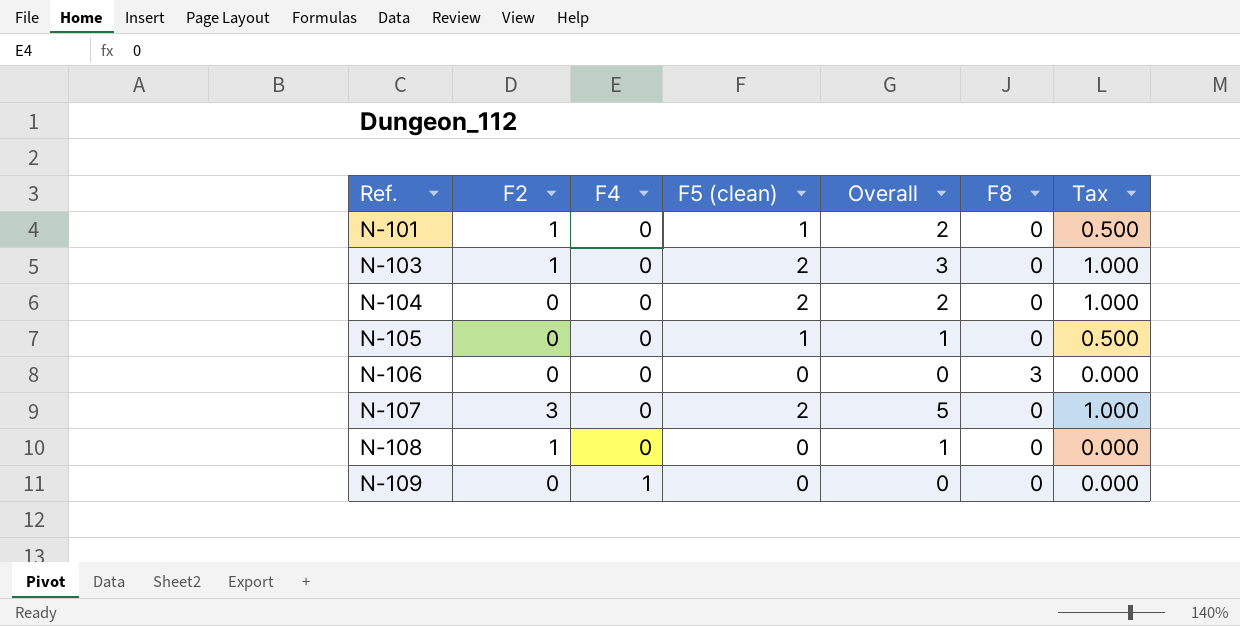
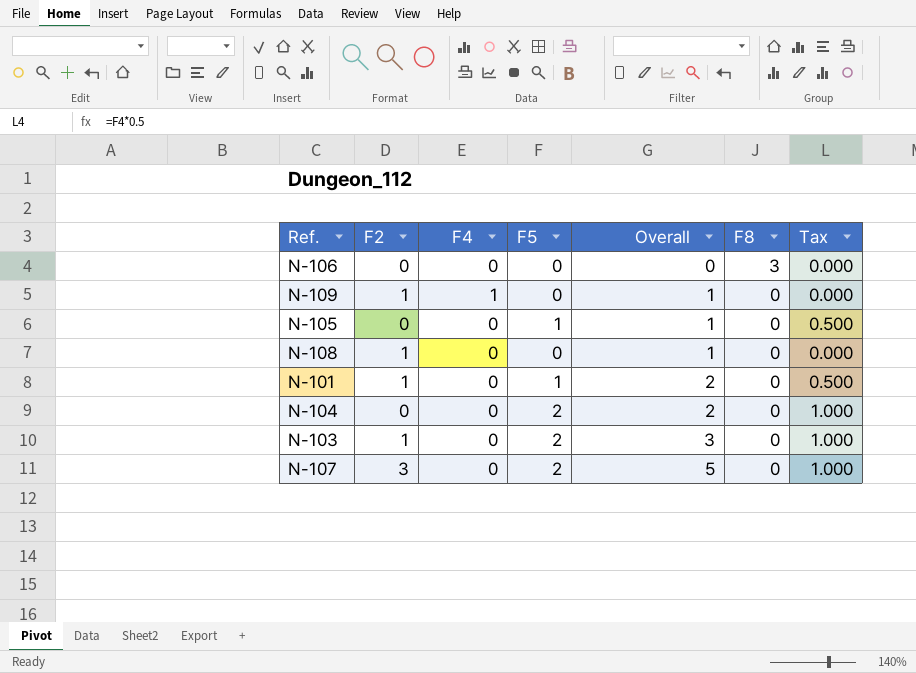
row order: Ref. ascending -> Overall ascending
column name: F5 (clean) -> F5
N-109 | F2: 0 -> 1
N-109 | Overall: 0 -> 1

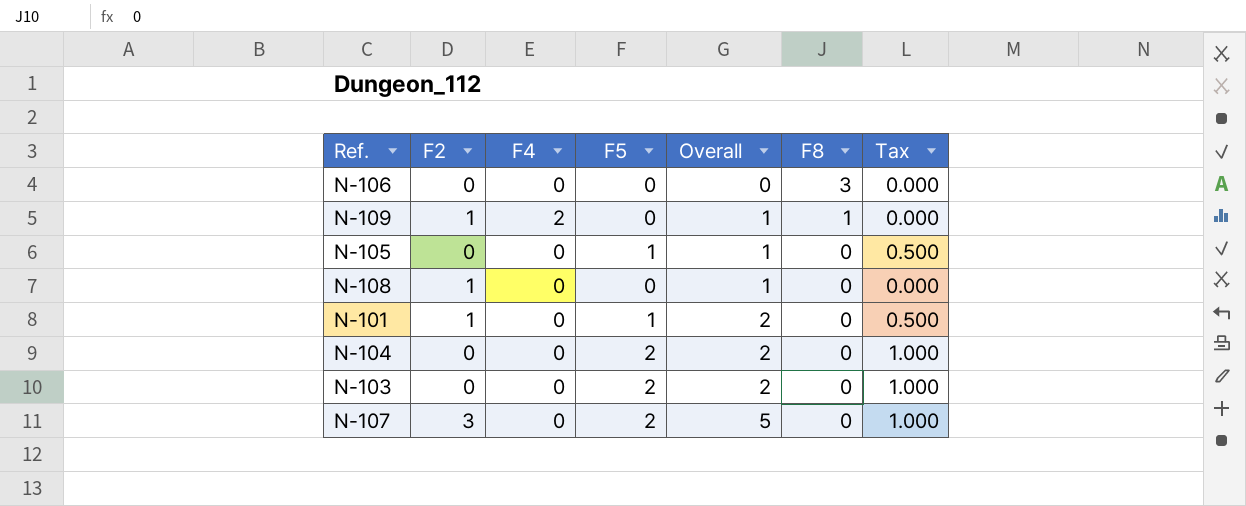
N-109 | F4: 1 -> 2
N-109 | F8: 0 -> 1
N-103 | F2: 1 -> 0
N-103 | Overall: 3 -> 2

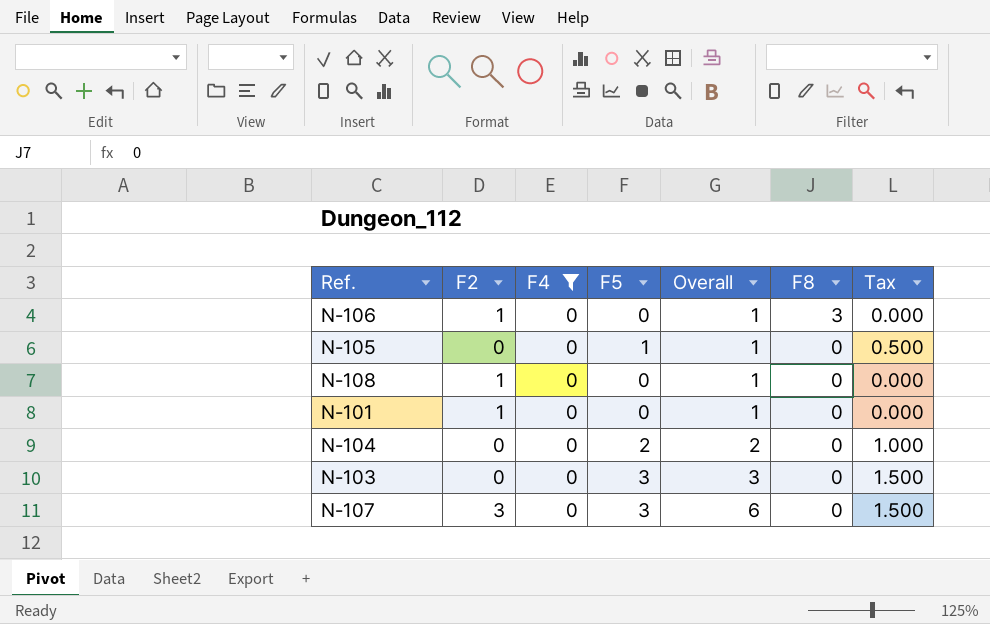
filter: none -> F4 = 0
N-106 | F2: 0 -> 1
N-106 | Overall: 0 -> 1
N-101 | F5: 1 -> 0
N-101 | Overall: 2 -> 1
N-101 | Tax: 0.500 -> 0.000
N-103 | F5: 2 -> 3
N-103 | Overall: 2 -> 3
N-103 | Tax: 1.000 -> 1.500
N-107 | F5: 2 -> 3
N-107 | Overall: 5 -> 6
N-107 | Tax: 1.000 -> 1.500

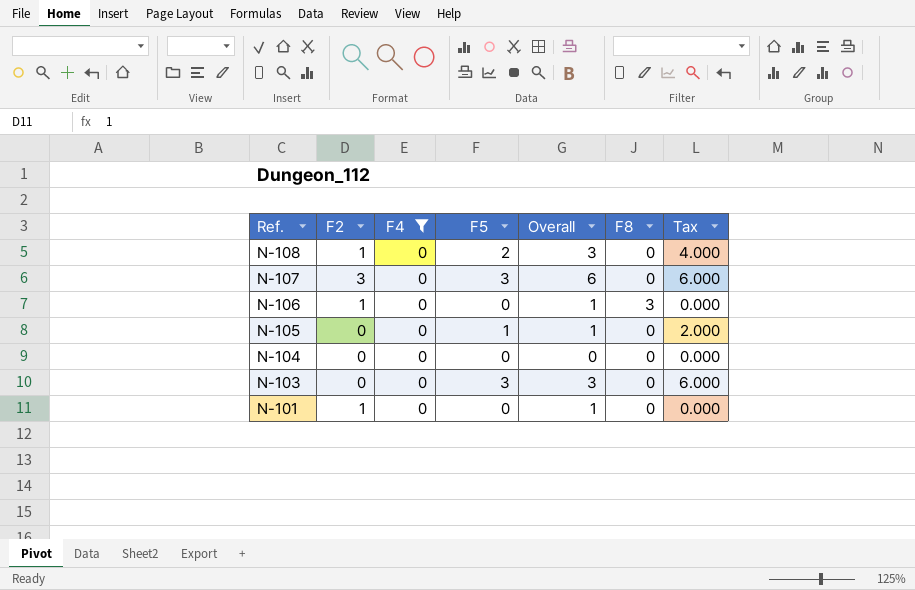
row order: Overall ascending -> Ref. descending
column Tax | formula: [F5] * 0.5 -> [F5] * 2
N-108 | F5: 0 -> 2
N-108 | Overall: 1 -> 3
N-104 | F5: 2 -> 0
N-104 | Overall: 2 -> 0

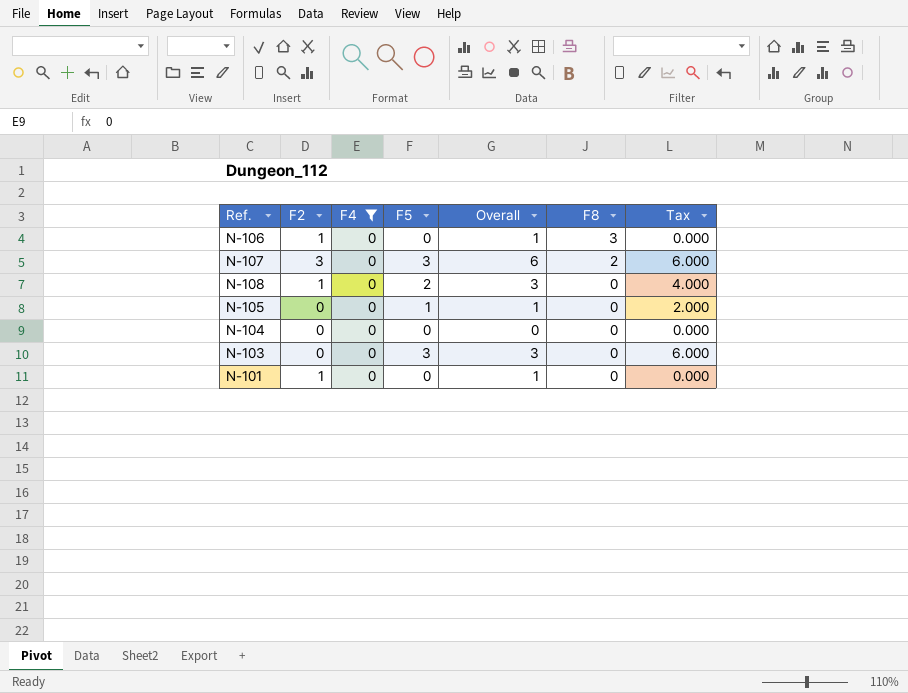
row order: Ref. descending -> F8 descending
N-107 | F8: 0 -> 2

